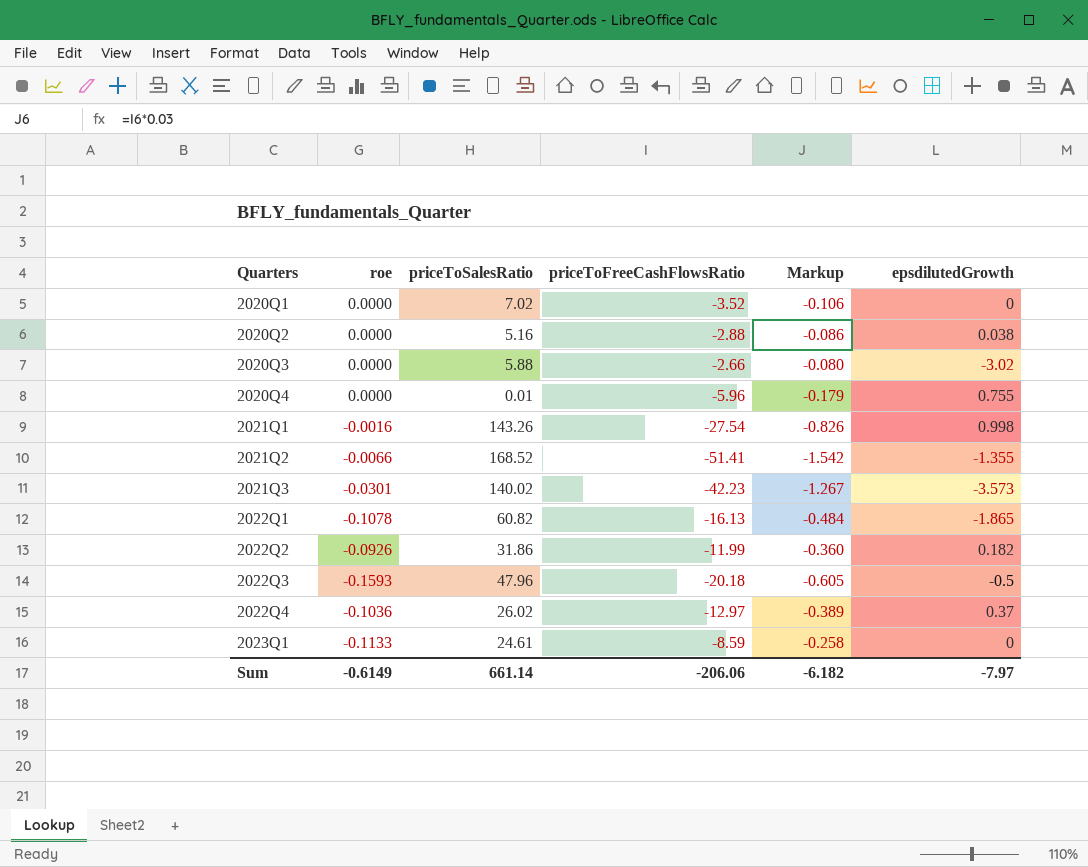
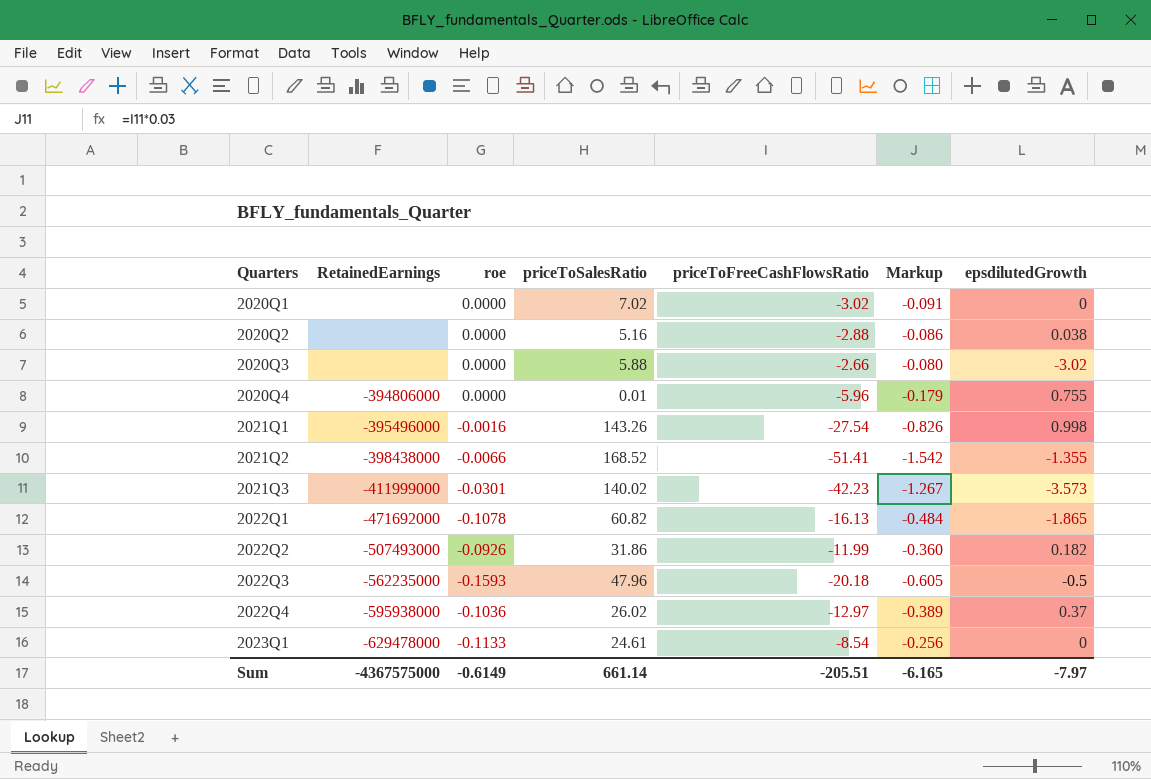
column RetainedEarnings | position: none -> 2
2020Q1 | priceToFreeCashFlowsRatio: -3.52 -> -3.02
2020Q1 | Markup: -0.106 -> -0.091
2023Q1 | priceToFreeCashFlowsRatio: -8.59 -> -8.54
2023Q1 | Markup: -0.258 -> -0.256
Sum | priceToFreeCashFlowsRatio: -206.06 -> -205.51
Sum | Markup: -6.182 -> -6.165

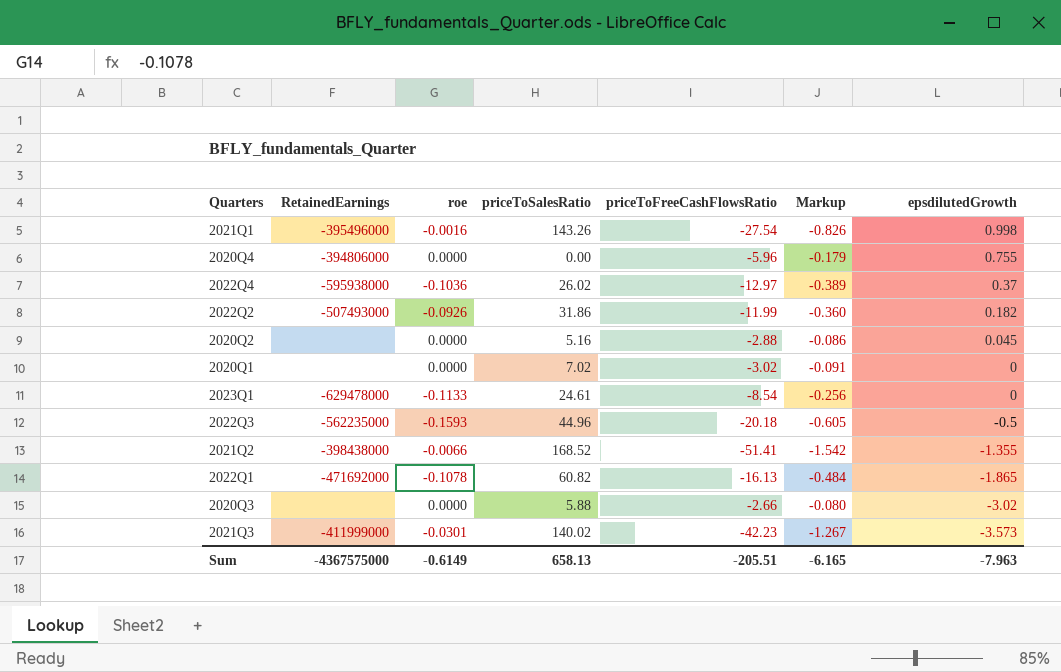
row order: Quarters ascending -> epsdilutedGrowth descending
2020Q4 | priceToSalesRatio: 0.01 -> 0.00
2020Q2 | epsdilutedGrowth: 0.038 -> 0.045
2022Q3 | priceToSalesRatio: 47.96 -> 44.96
Sum | priceToSalesRatio: 661.14 -> 658.13
Sum | epsdilutedGrowth: -7.97 -> -7.963

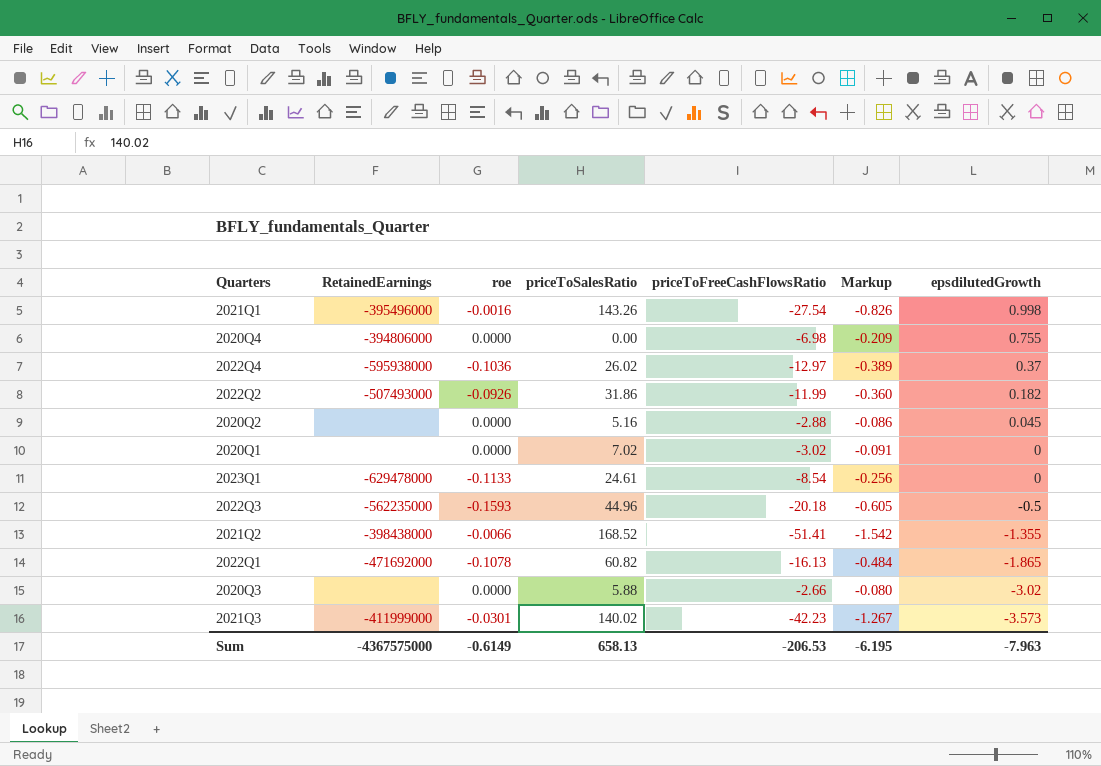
2020Q4 | priceToFreeCashFlowsRatio: -5.96 -> -6.98
2020Q4 | Markup: -0.179 -> -0.209
Sum | priceToFreeCashFlowsRatio: -205.51 -> -206.53
Sum | Markup: -6.165 -> -6.195

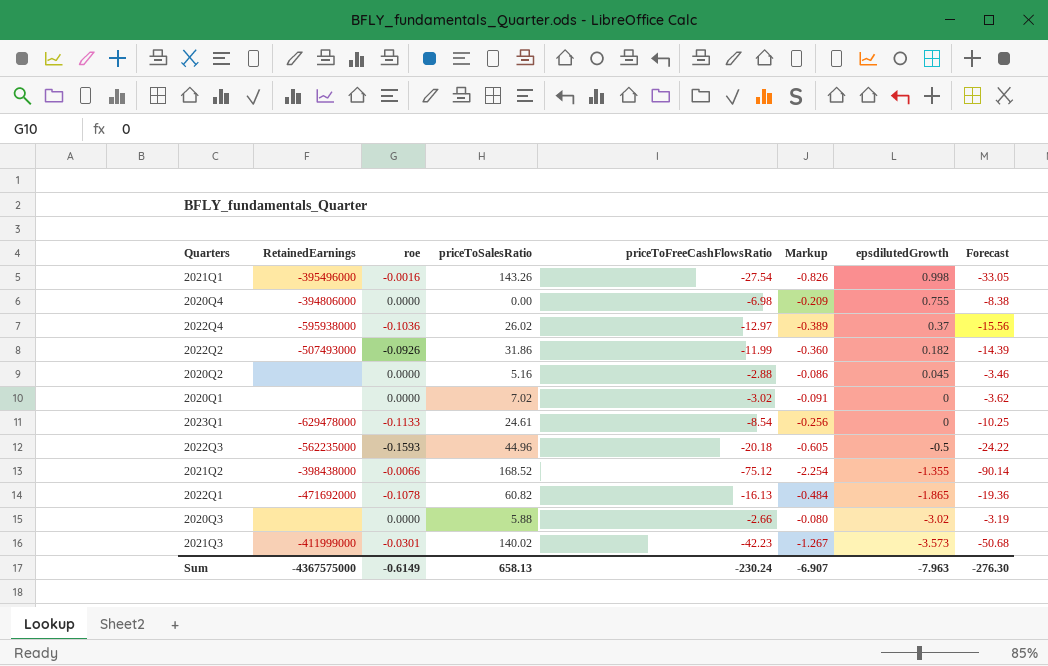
column Forecast | formula: none -> [priceToFreeCashFlowsRatio] * 1.2
2021Q2 | priceToFreeCashFlowsRatio: -51.41 -> -75.12
2021Q2 | Markup: -1.542 -> -2.254
Sum | priceToFreeCashFlowsRatio: -206.53 -> -230.24
Sum | Markup: -6.195 -> -6.907

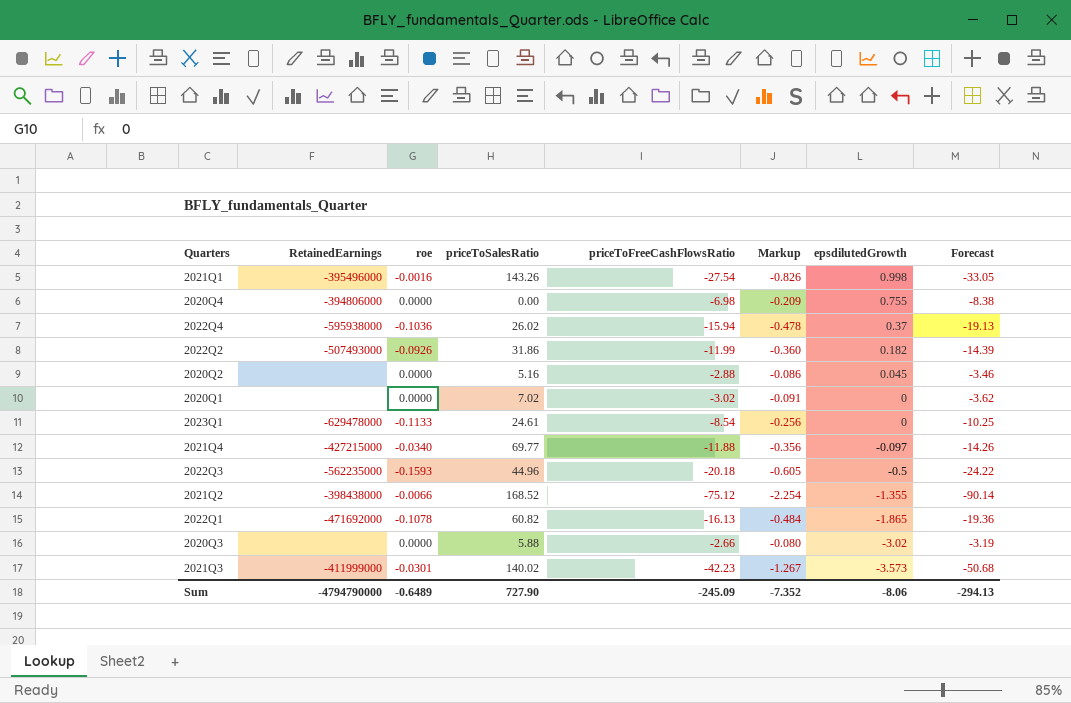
2022Q4 | priceToFreeCashFlowsRatio: -12.97 -> -15.94
2022Q4 | Markup: -0.389 -> -0.478
2022Q4 | Forecast: -15.56 -> -19.13
row 2021Q4: none -> -427215000 | -0.0340 | 69.77 | -11.88 | -0.356 | -0.097 | -14.26
Sum | RetainedEarnings: -4367575000 -> -4794790000
Sum | roe: -0.6149 -> -0.6489
Sum | priceToSalesRatio: 658.13 -> 727.90
Sum | priceToFreeCashFlowsRatio: -230.24 -> -245.09
Sum | Markup: -6.907 -> -7.352
Sum | epsdilutedGrowth: -7.963 -> -8.06
Sum | Forecast: -276.30 -> -294.13

